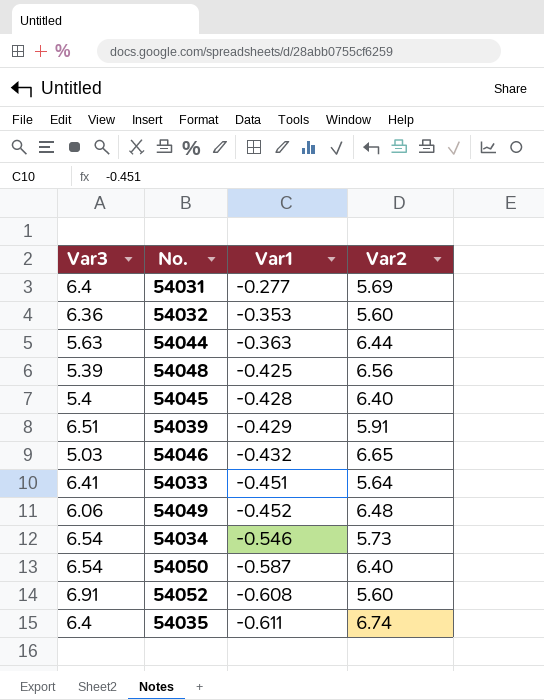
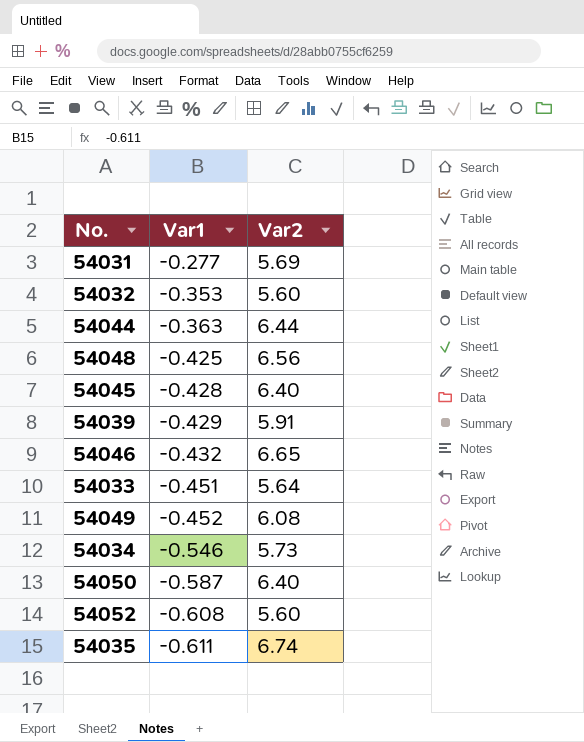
column Var3 | position: 1 -> none
54049 | Var2: 6.48 -> 6.08

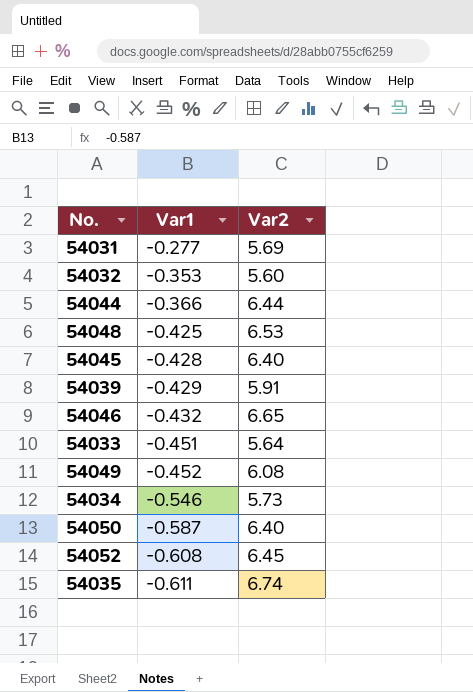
54044 | Var1: -0.363 -> -0.366
54048 | Var2: 6.56 -> 6.53
54052 | Var2: 5.60 -> 6.45

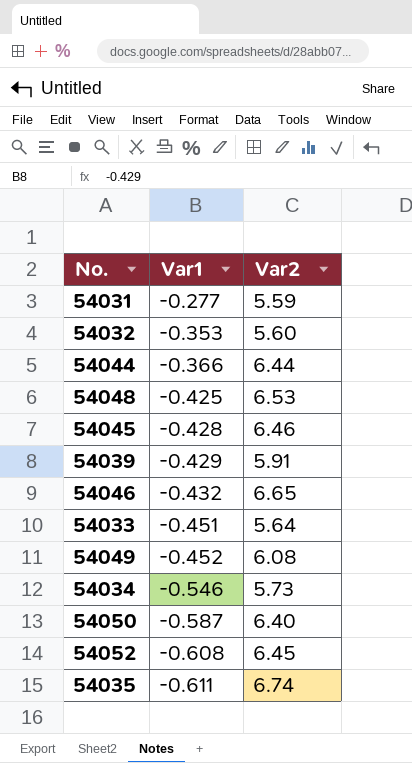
54031 | Var2: 5.69 -> 5.59
54045 | Var2: 6.40 -> 6.46

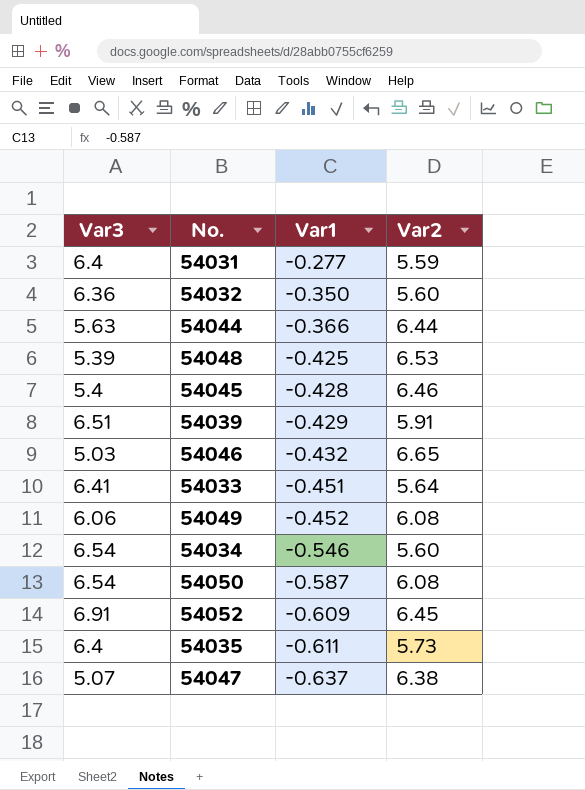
column Var3 | position: none -> 1
54032 | Var1: -0.353 -> -0.350
54034 | Var2: 5.73 -> 5.60
54050 | Var2: 6.40 -> 6.08
54052 | Var1: -0.608 -> -0.609
54035 | Var2: 6.74 -> 5.73
row 54047: none -> 5.07 | -0.637 | 6.38

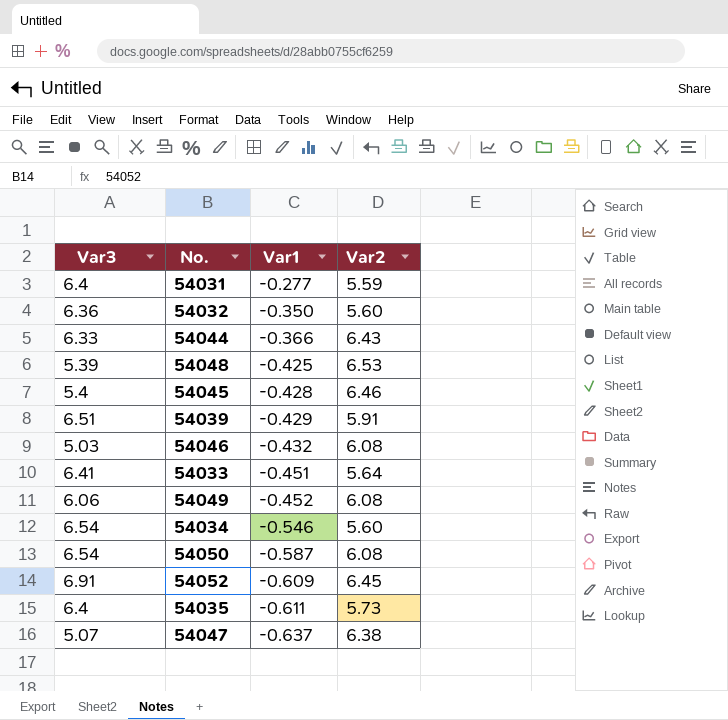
54044 | Var3: 5.63 -> 6.33
54044 | Var2: 6.44 -> 6.43
54046 | Var2: 6.65 -> 6.08

